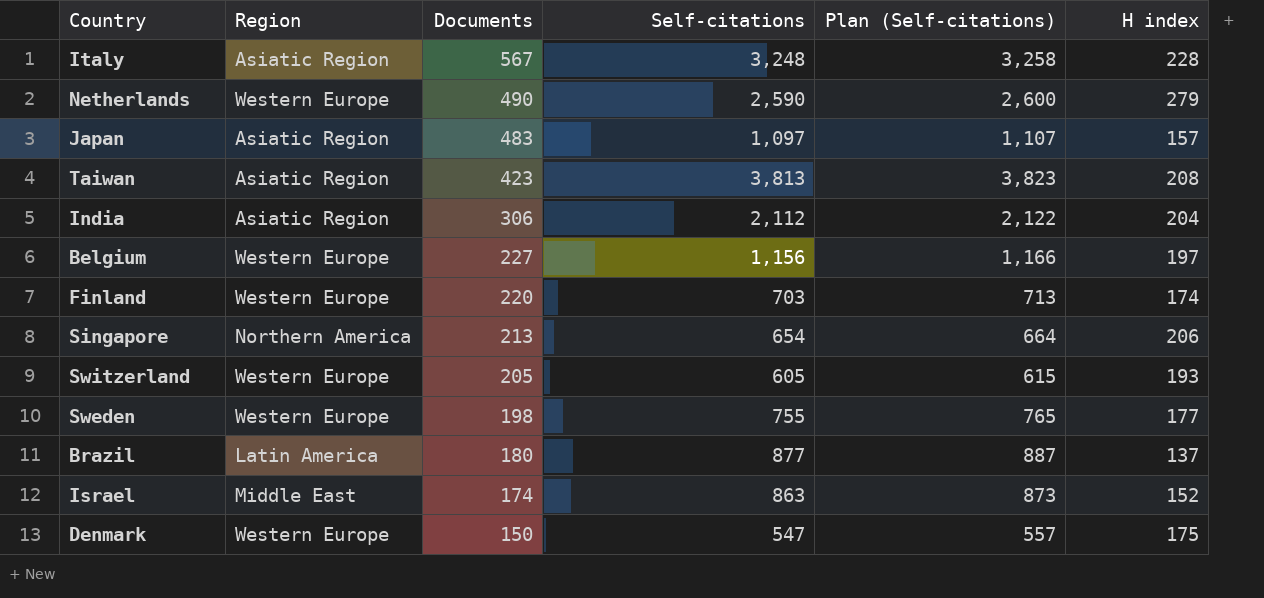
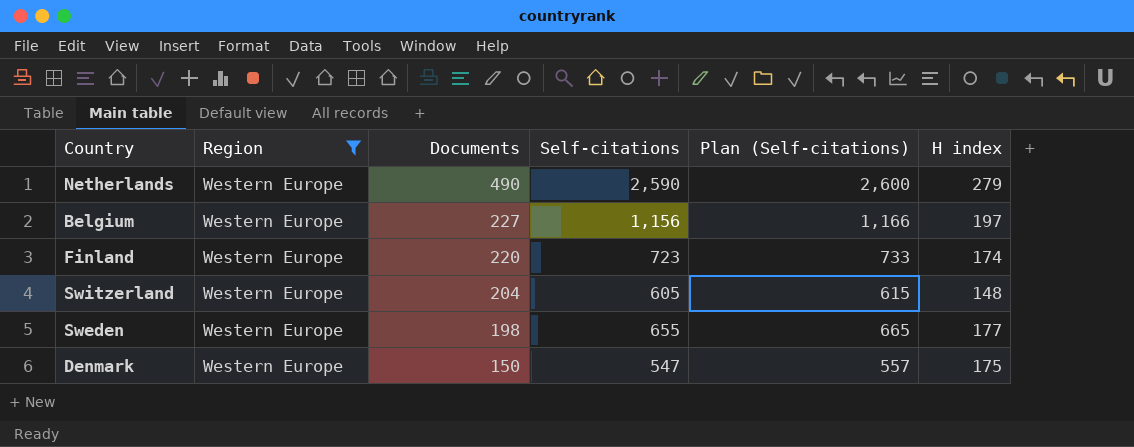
filter: none -> Region = Western Europe
Finland | Self-citations: 703 -> 723
Finland | Plan (Self-citations): 713 -> 733
Switzerland | Documents: 205 -> 204
Switzerland | H index: 193 -> 148
Sweden | Self-citations: 755 -> 655
Sweden | Plan (Self-citations): 765 -> 665

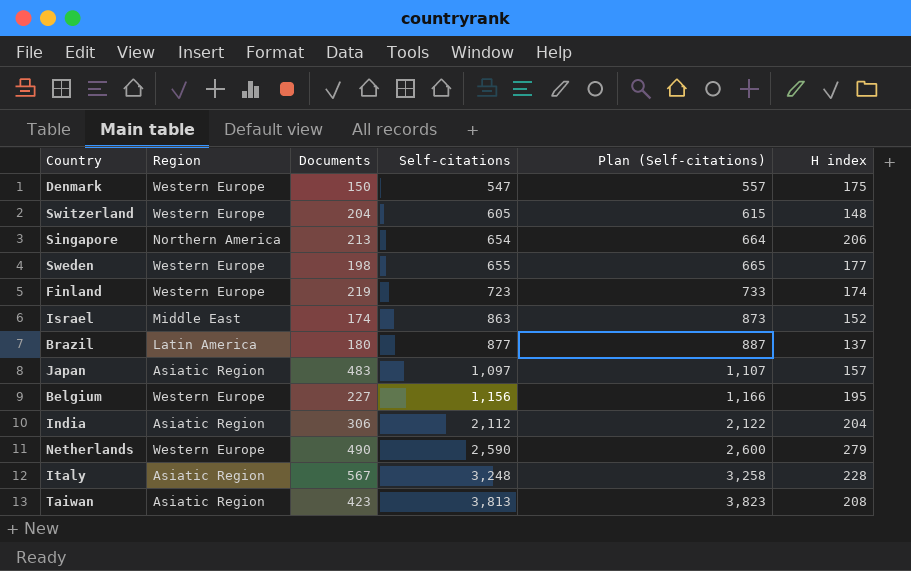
filter: Region = Western Europe -> none
row order: Documents descending -> Self-citations ascending
Finland | Documents: 220 -> 219
Belgium | H index: 197 -> 195

